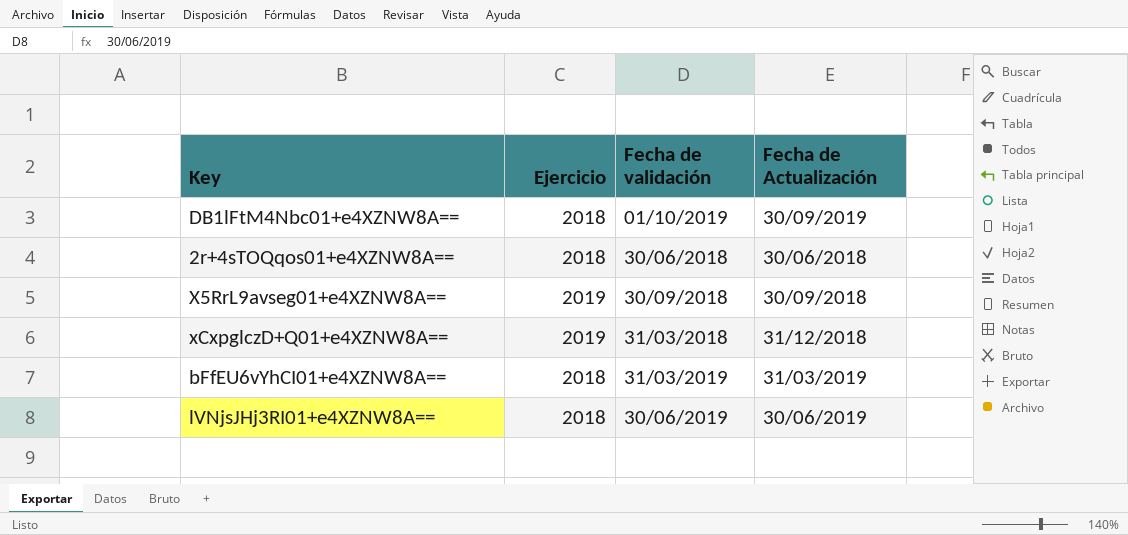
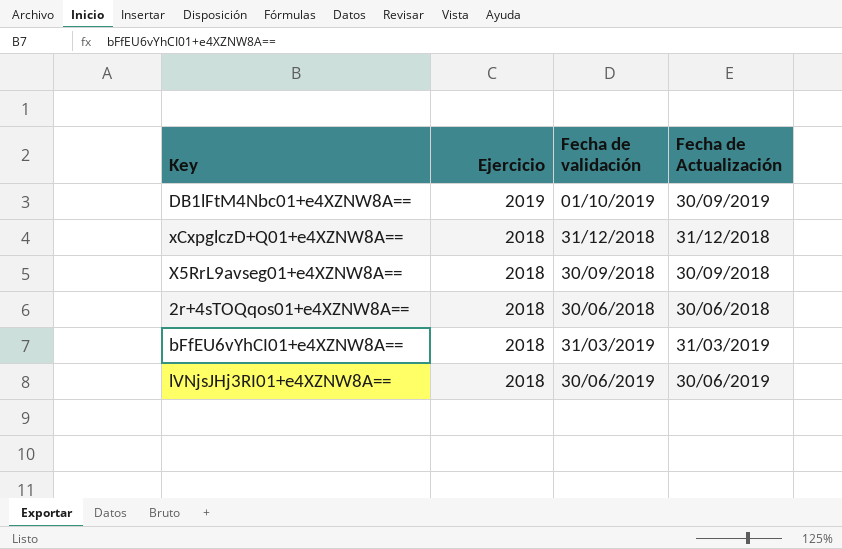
row order: none -> Ejercicio descending
DB1lFtM4Nbc01+e4XZNW8A== | Ejercicio: 2018 -> 2019
xCxpglczD+Q01+e4XZNW8A== | Ejercicio: 2019 -> 2018
xCxpglczD+Q01+e4XZNW8A== | Fecha de validación: 31/03/2018 -> 31/12/2018
X5RrL9avseg01+e4XZNW8A== | Ejercicio: 2019 -> 2018

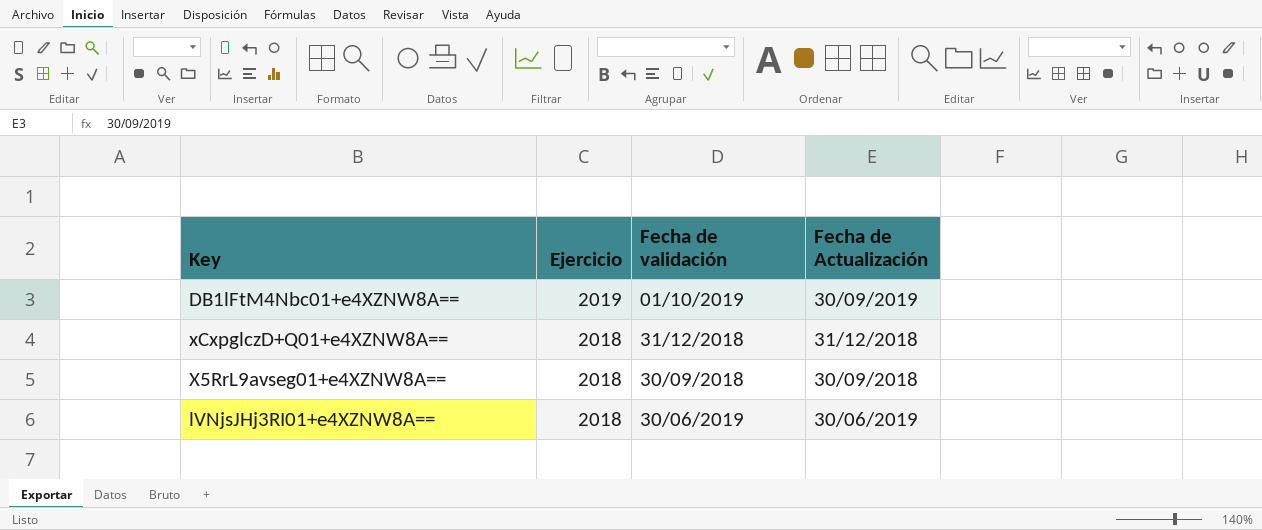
row 2r+4sTOQqos01+e4XZNW8A==: 2018 | 30/06/2018 | 30/06/2018 -> none
row bFfEU6vYhCI01+e4XZNW8A==: 2018 | 31/03/2019 | 31/03/2019 -> none

